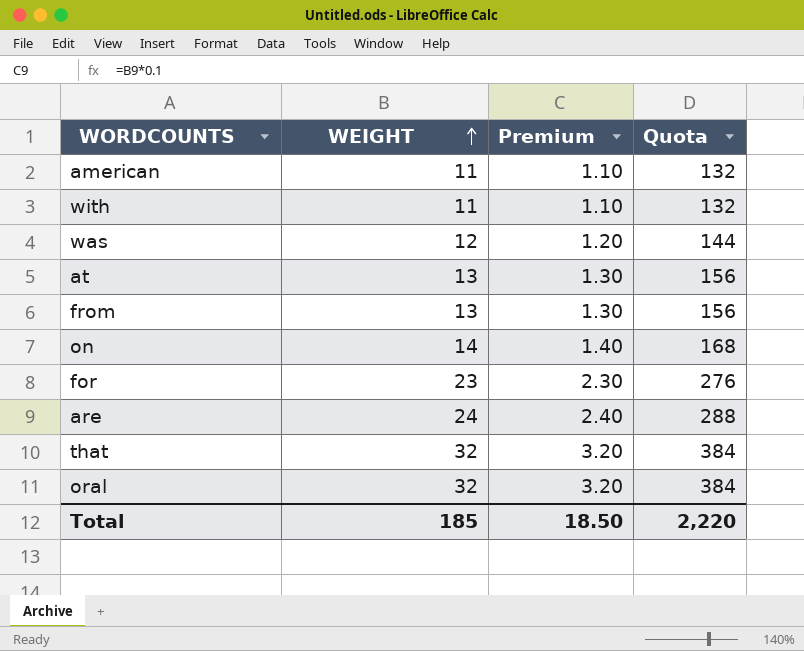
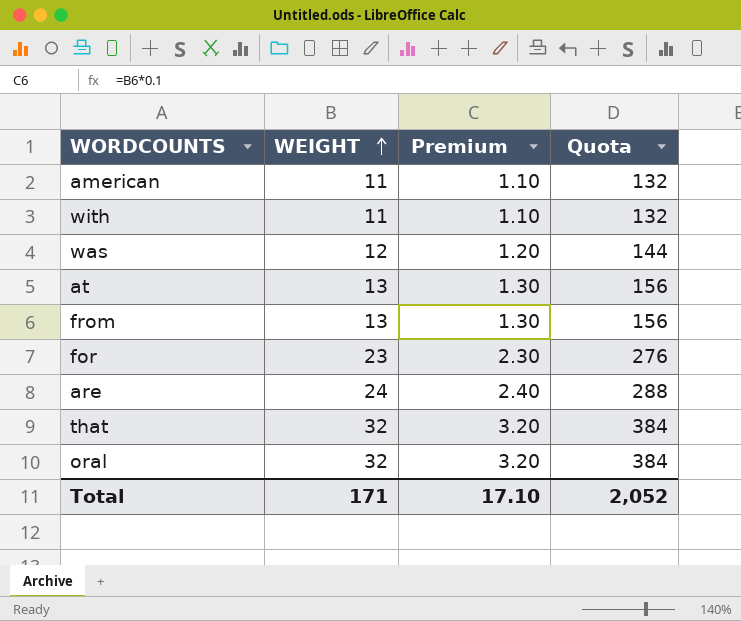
row on: 14 | 1.40 | 168 -> none
Total | WEIGHT: 185 -> 171
Total | Premium: 18.50 -> 17.10
Total | Quota: 2,220 -> 2,052

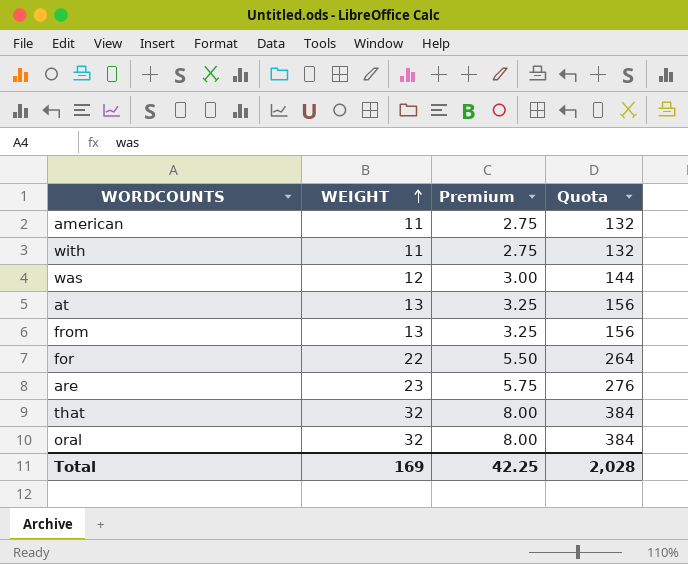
column Premium | formula: [WEIGHT] * 0.1 -> [WEIGHT] * 0.25
for | WEIGHT: 23 -> 22
for | Quota: 276 -> 264
are | WEIGHT: 24 -> 23
are | Quota: 288 -> 276
Total | WEIGHT: 171 -> 169
Total | Premium: 17.10 -> 42.25
Total | Quota: 2,052 -> 2,028

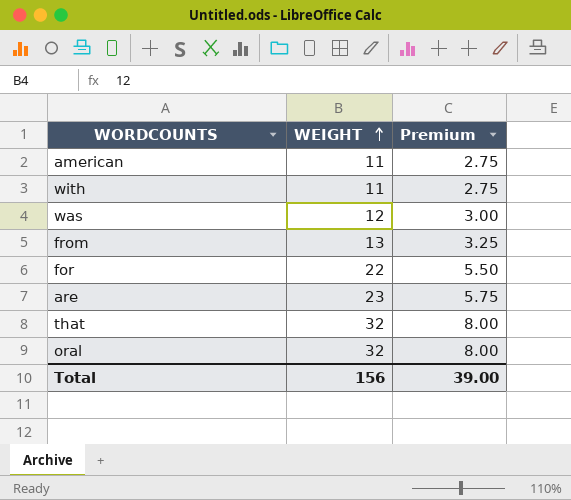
column Quota | formula: [WEIGHT] * 12 -> none
row at: 13 | 3.25 | 156 -> none
Total | WEIGHT: 169 -> 156
Total | Premium: 42.25 -> 39.00

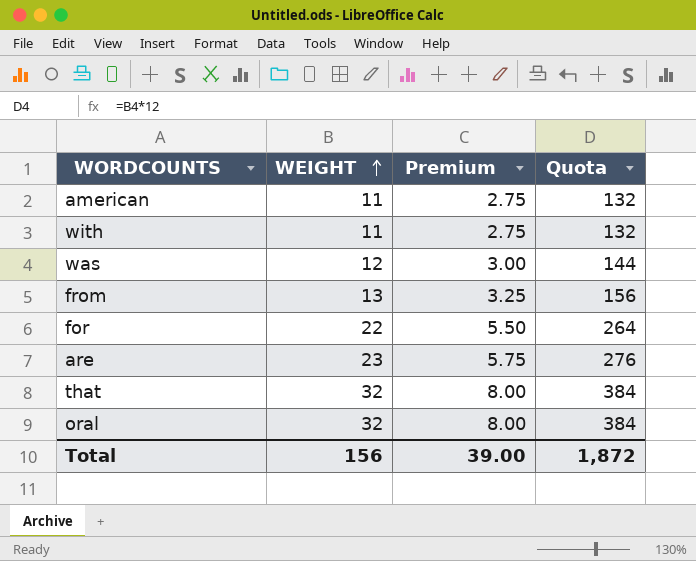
column Quota | formula: none -> [WEIGHT] * 12

